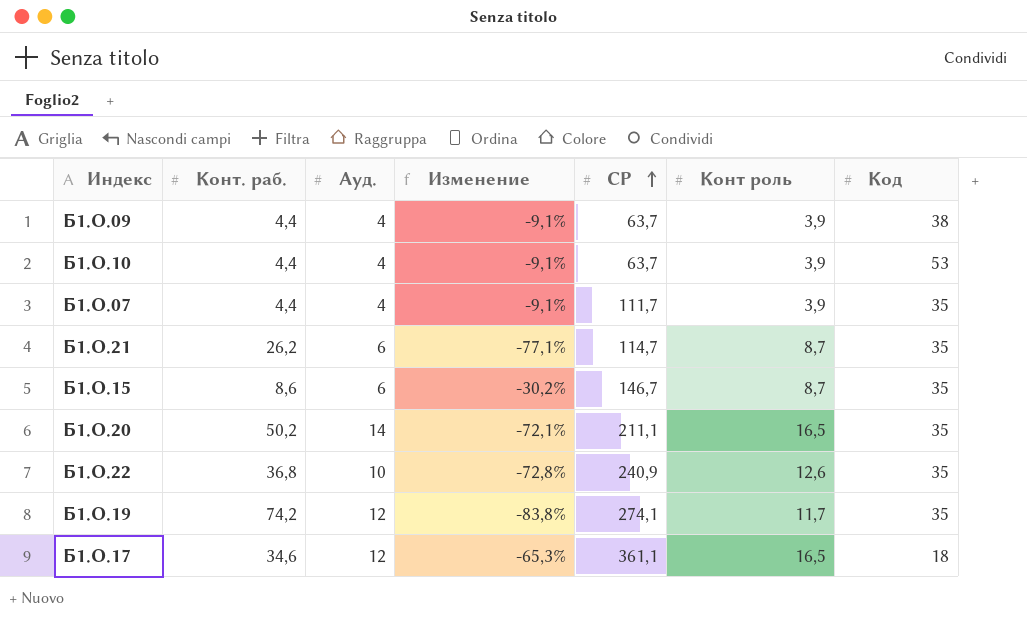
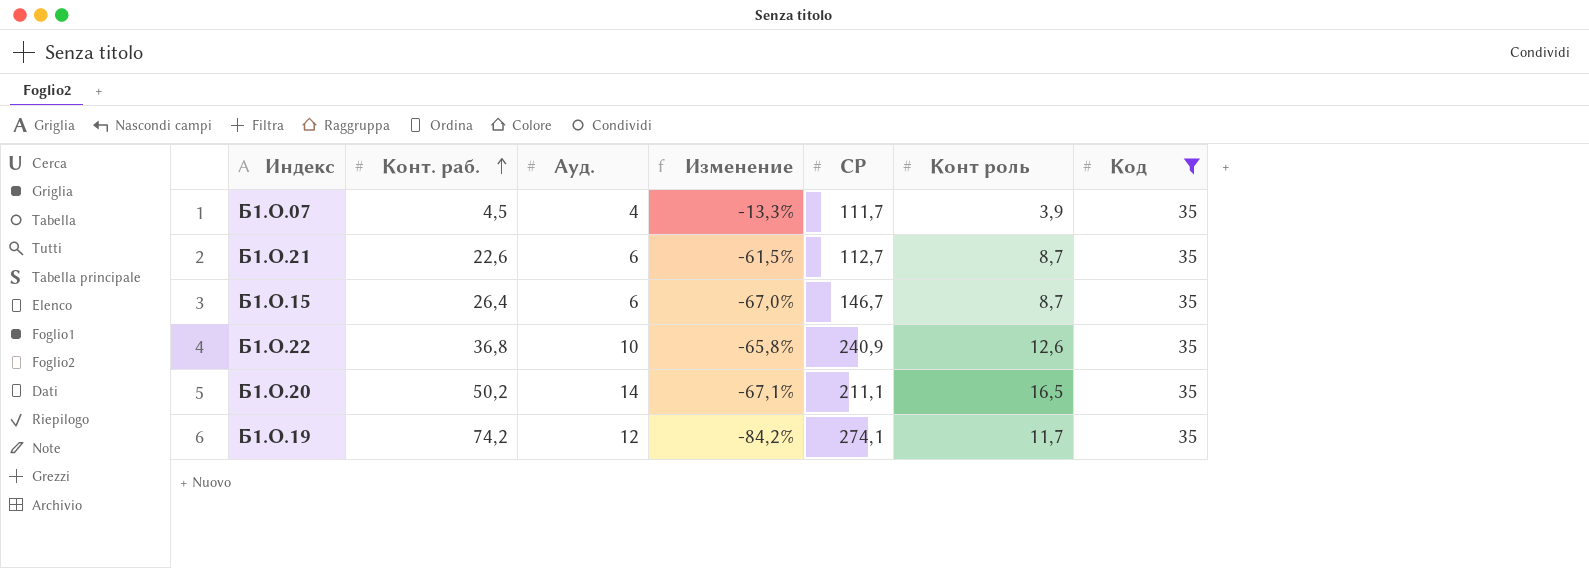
filter: none -> Код = 35
row order: СР ascending -> Конт. раб. ascending
column Изменение | formula: ([Ауд.] - [Конт. раб.]) / [Конт. раб.] -> ([Конт роль] - [Конт. раб.]) / [Конт. раб.]
Б1.О.07 | Конт. раб.: 4,4 -> 4,5
Б1.О.21 | Конт. раб.: 26,2 -> 22,6
Б1.О.21 | СР: 114,7 -> 112,7
Б1.О.15 | Конт. раб.: 8,6 -> 26,4

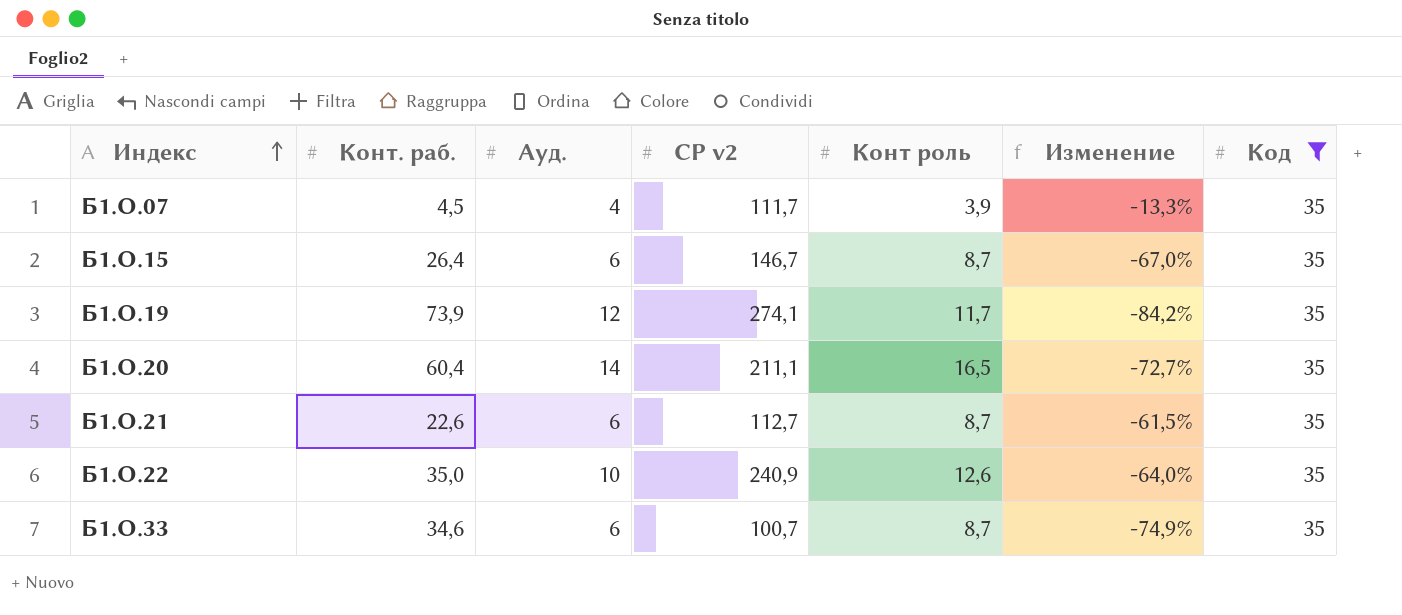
row order: Конт. раб. ascending -> Индекс ascending
column name: СР -> СР v2
column Изменение | position: 4 -> 6
Б1.О.19 | Конт. раб.: 74,2 -> 73,9
Б1.О.20 | Конт. раб.: 50,2 -> 60,4
Б1.О.20 | Изменение: -67,1% -> -72,7%
Б1.О.22 | Конт. раб.: 36,8 -> 35,0
Б1.О.22 | Изменение: -65,8% -> -64,0%
row Б1.О.33: none -> 34,6 | 6 | 100,7 | 8,7 | -74,9% | 35

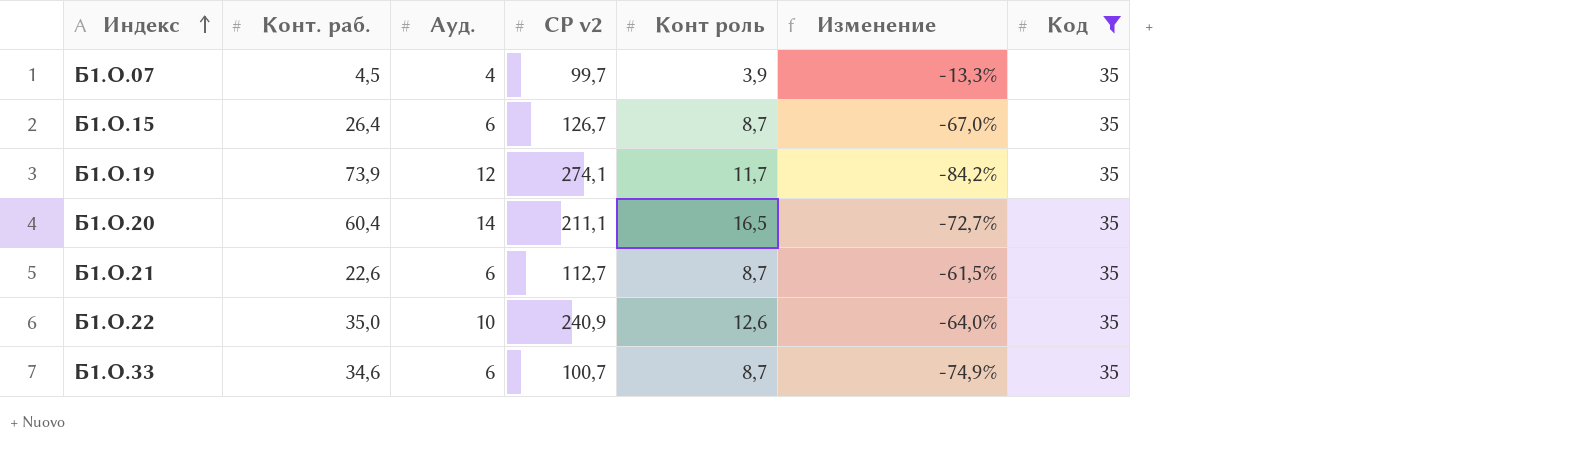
Б1.О.07 | СР v2: 111,7 -> 99,7
Б1.О.15 | СР v2: 146,7 -> 126,7

